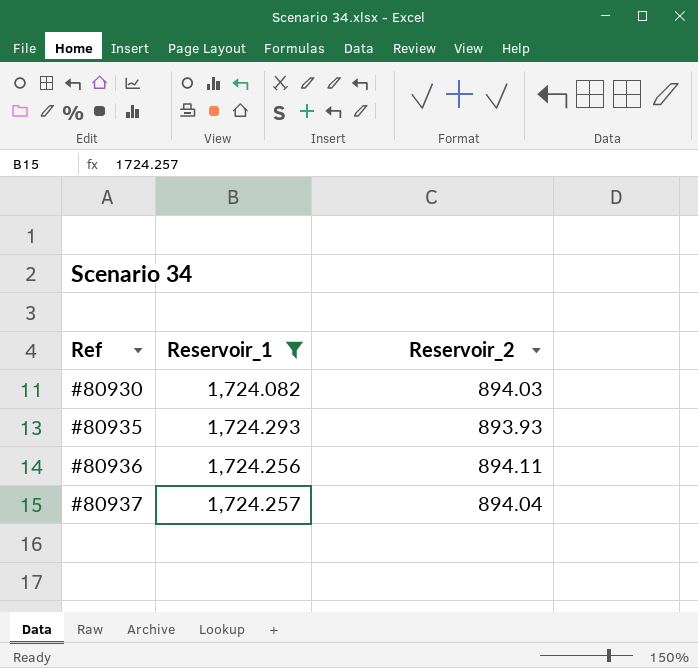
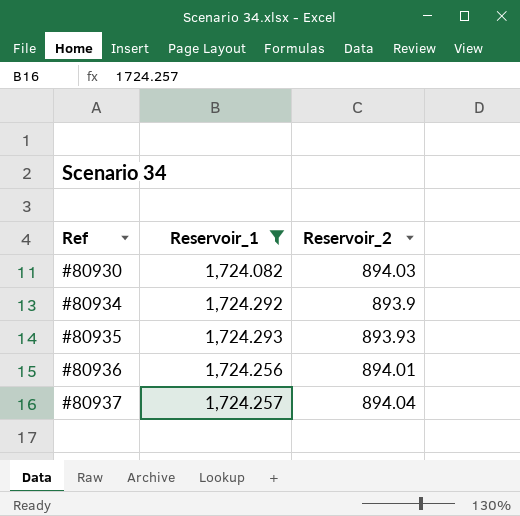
row #80934: none -> 1,724.292 | 893.9
#80936 | Reservoir_2: 894.11 -> 894.01

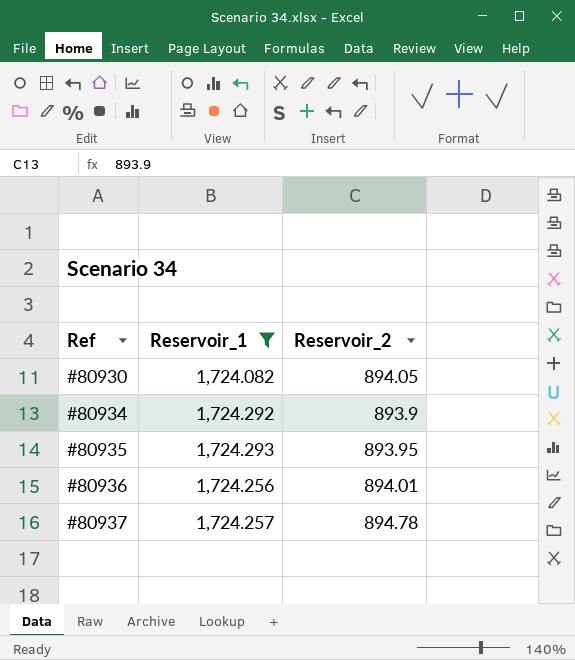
#80930 | Reservoir_2: 894.03 -> 894.05
#80935 | Reservoir_2: 893.93 -> 893.95
#80937 | Reservoir_2: 894.04 -> 894.78

